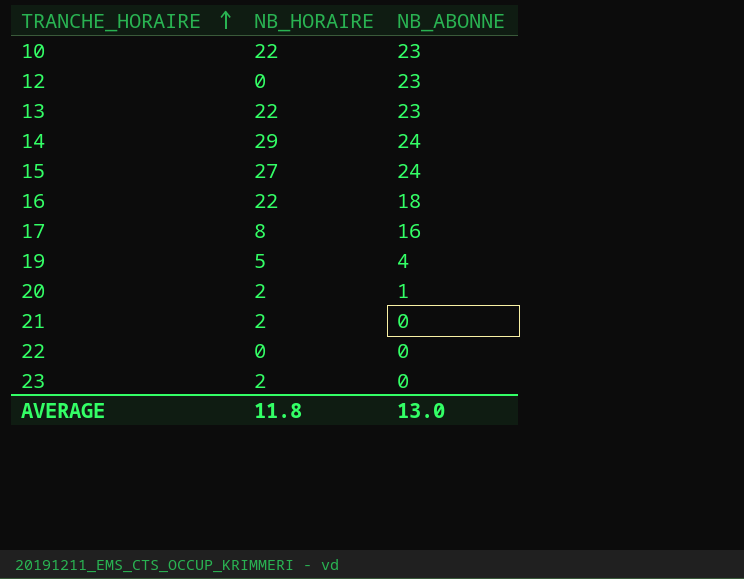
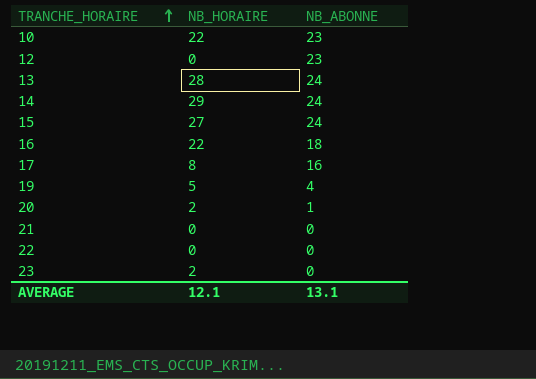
13 | NB_HORAIRE: 22 -> 28
13 | NB_ABONNE: 23 -> 24
21 | NB_HORAIRE: 2 -> 0
AVERAGE | NB_HORAIRE: 11.8 -> 12.1
AVERAGE | NB_ABONNE: 13.0 -> 13.1

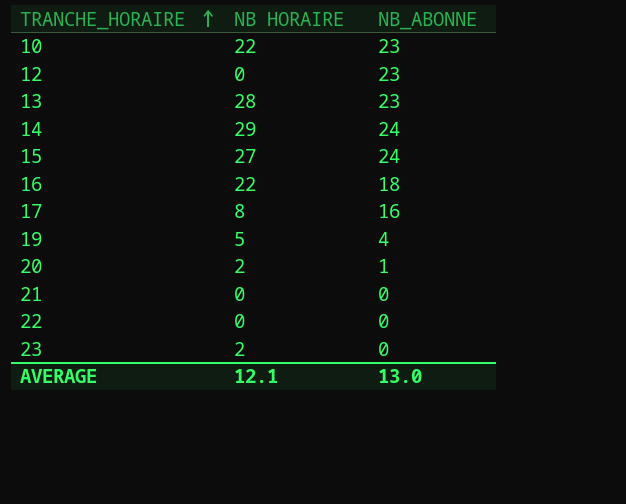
column name: NB_HORAIRE -> NB HORAIRE
13 | NB_ABONNE: 24 -> 23
AVERAGE | NB_ABONNE: 13.1 -> 13.0

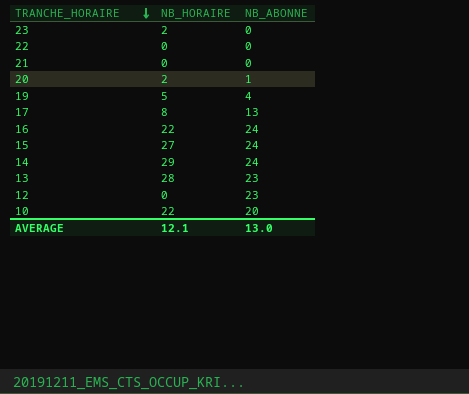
row order: TRANCHE_HORAIRE ascending -> TRANCHE_HORAIRE descending
column name: NB HORAIRE -> NB_HORAIRE
17 | NB_ABONNE: 16 -> 13
16 | NB_ABONNE: 18 -> 24
10 | NB_ABONNE: 23 -> 20

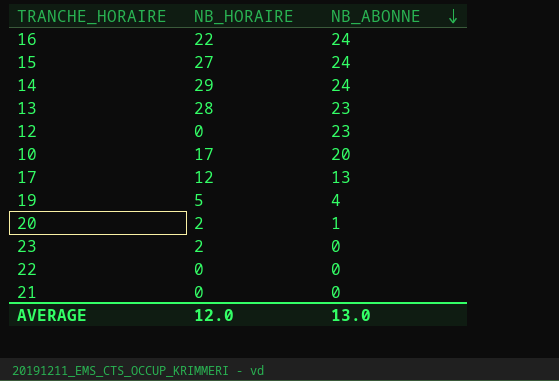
row order: TRANCHE_HORAIRE descending -> NB_ABONNE descending
10 | NB_HORAIRE: 22 -> 17
17 | NB_HORAIRE: 8 -> 12
AVERAGE | NB_HORAIRE: 12.1 -> 12.0

